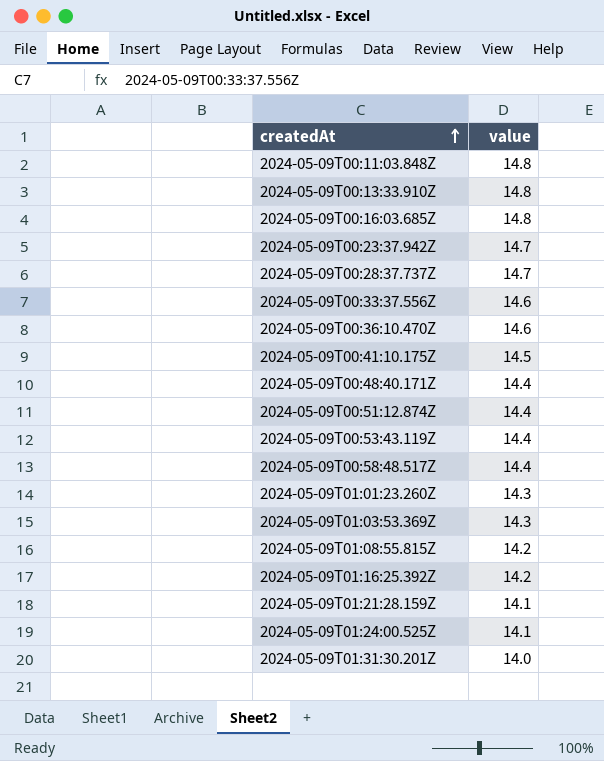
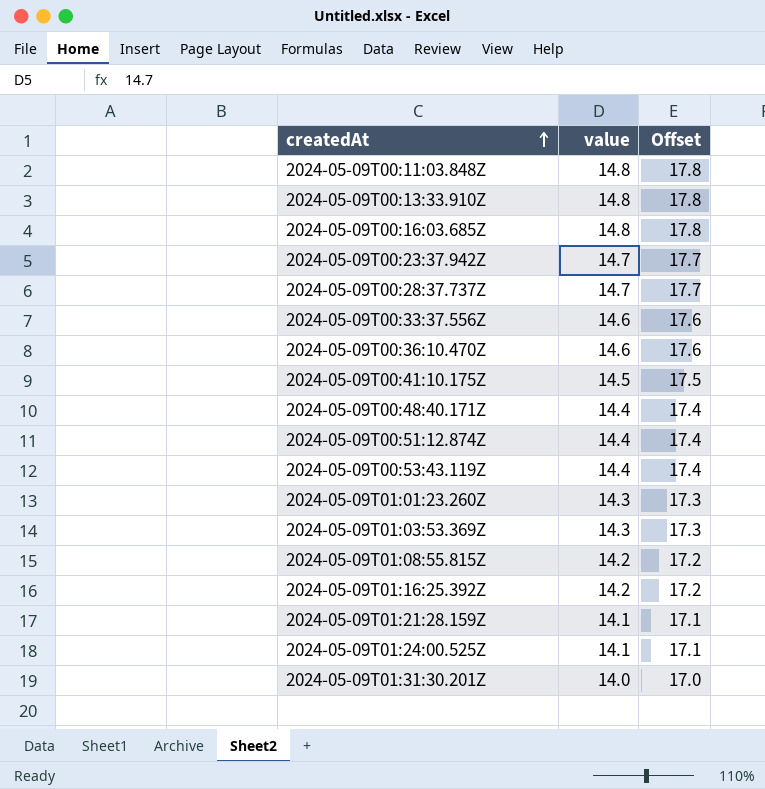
column Offset | formula: none -> [value] + 3
row 2024-05-09T00:58:48.517Z: 14.4 -> none

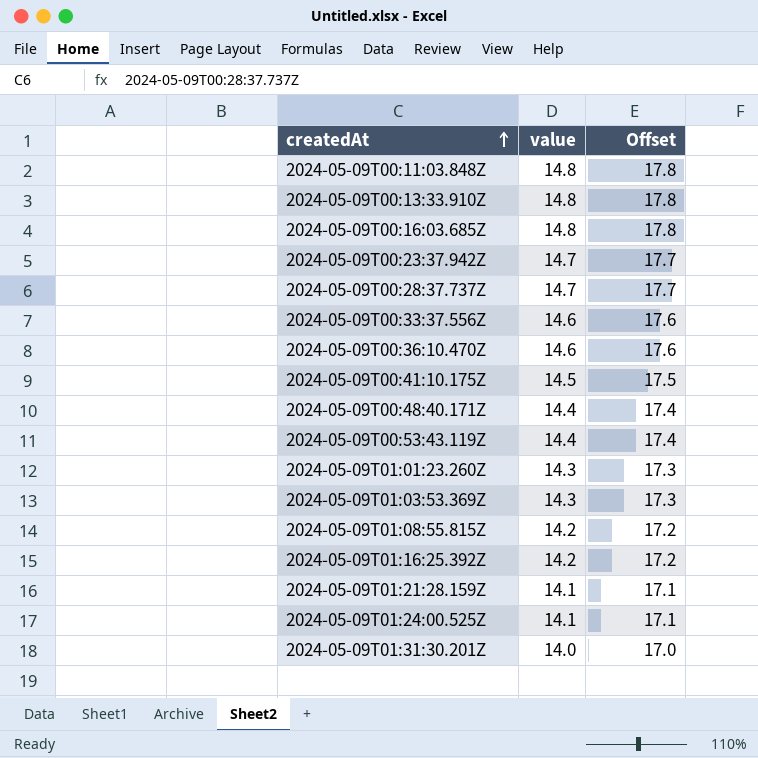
row 2024-05-09T00:51:12.874Z: 14.4 | 17.4 -> none

